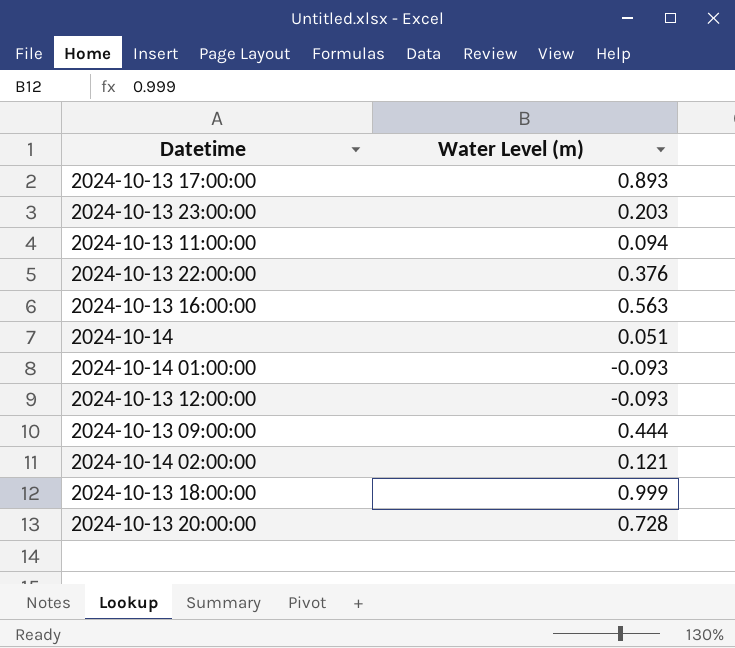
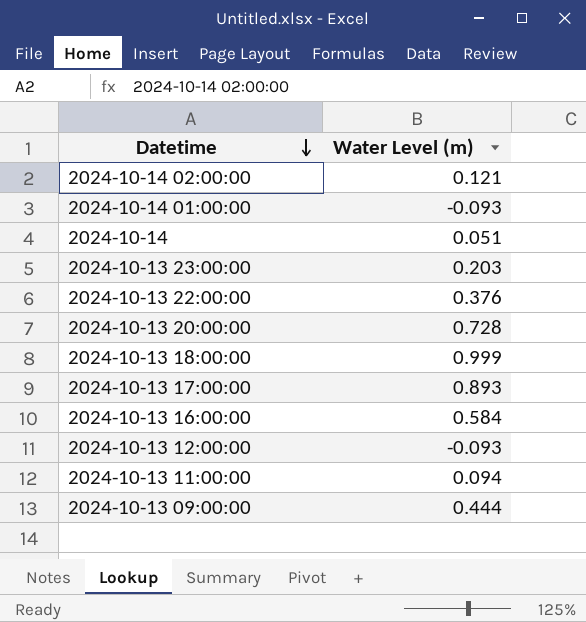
row order: none -> Datetime descending
2024-10-13 16:00:00 | Water Level (m): 0.563 -> 0.584

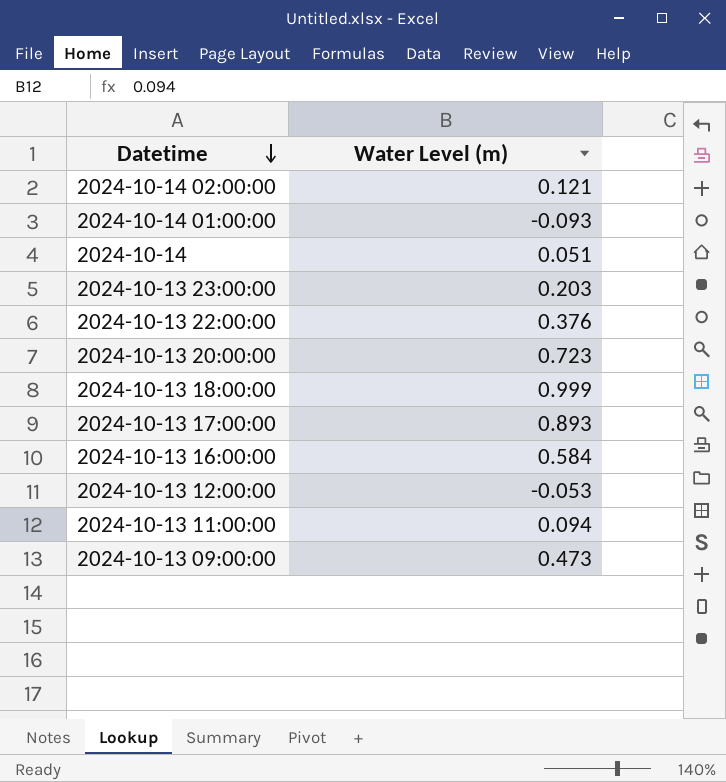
2024-10-13 20:00:00 | Water Level (m): 0.728 -> 0.723
2024-10-13 12:00:00 | Water Level (m): -0.093 -> -0.053
2024-10-13 09:00:00 | Water Level (m): 0.444 -> 0.473

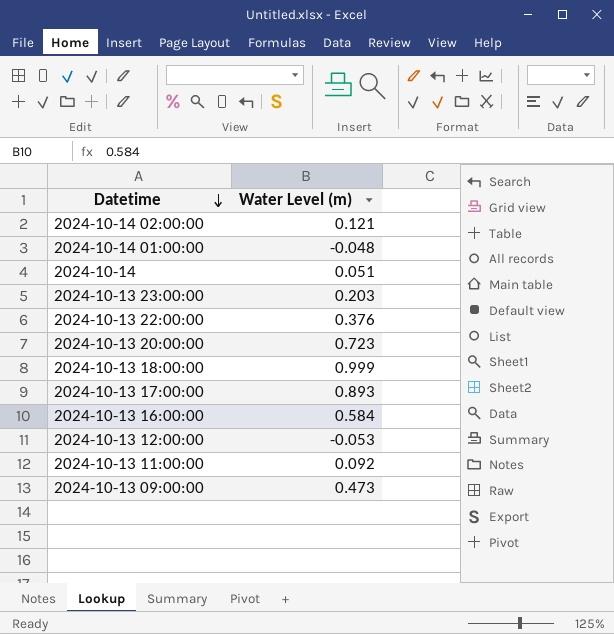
2024-10-14 01:00:00 | Water Level (m): -0.093 -> -0.048
2024-10-13 11:00:00 | Water Level (m): 0.094 -> 0.092

